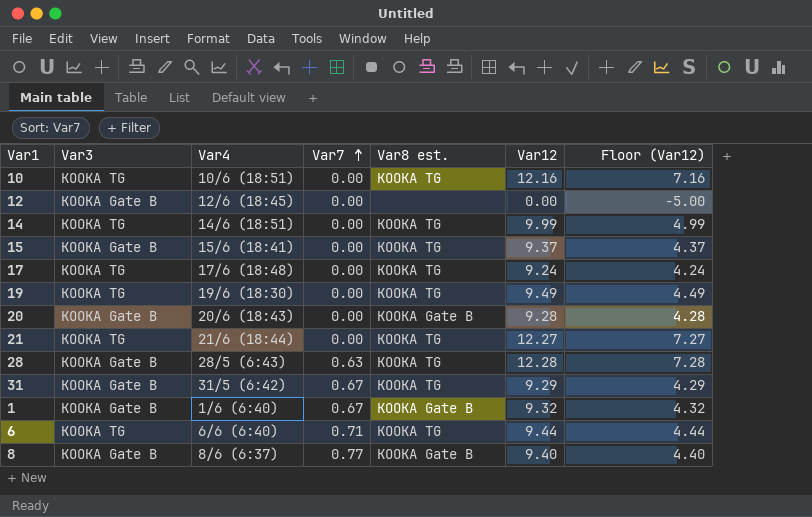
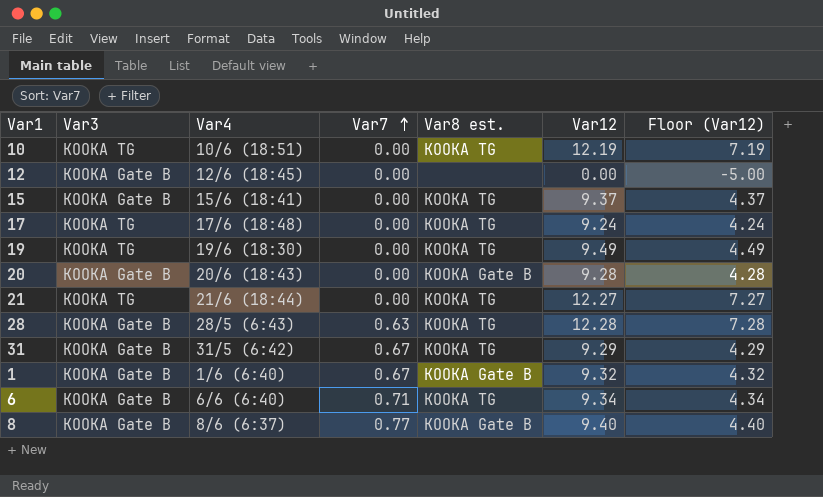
row 14: KOOKA TG | 14/6 (18:51) | 0.00 | KOOKA TG | 9.99 | 4.99 -> none
10 | Var12: 12.16 -> 12.19
10 | Floor (Var12): 7.16 -> 7.19
6 | Var3: KOOKA TG -> KOOKA Gate B
6 | Var12: 9.44 -> 9.34
6 | Floor (Var12): 4.44 -> 4.34

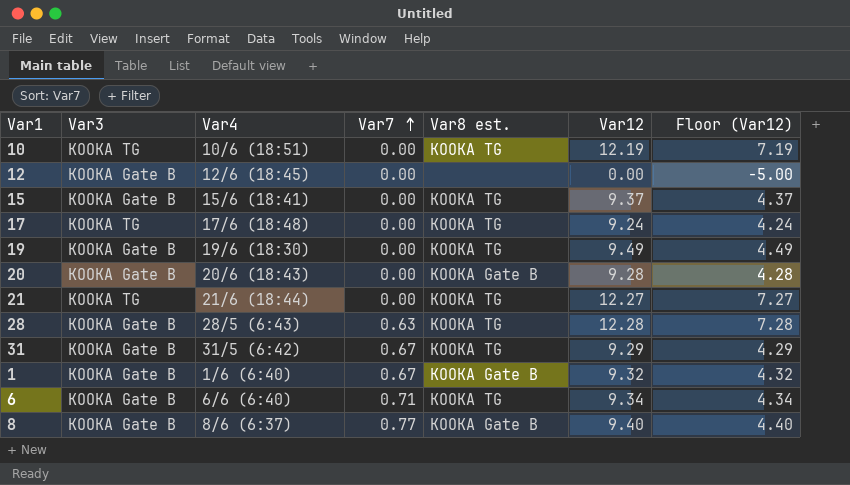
19 | Var3: KOOKA TG -> KOOKA Gate B

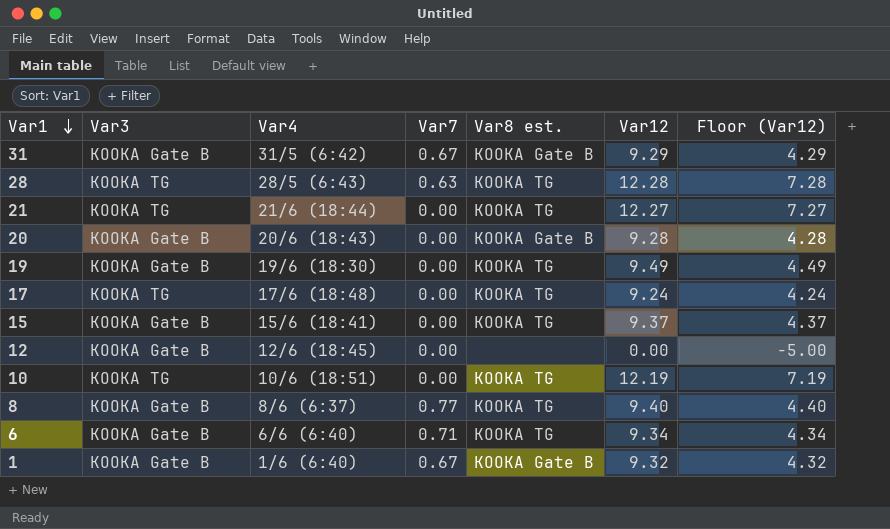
row order: Var7 ascending -> Var1 descending
31 | Var8 est.: KOOKA TG -> KOOKA Gate B
28 | Var3: KOOKA Gate B -> KOOKA TG
8 | Var8 est.: KOOKA Gate B -> KOOKA TG

